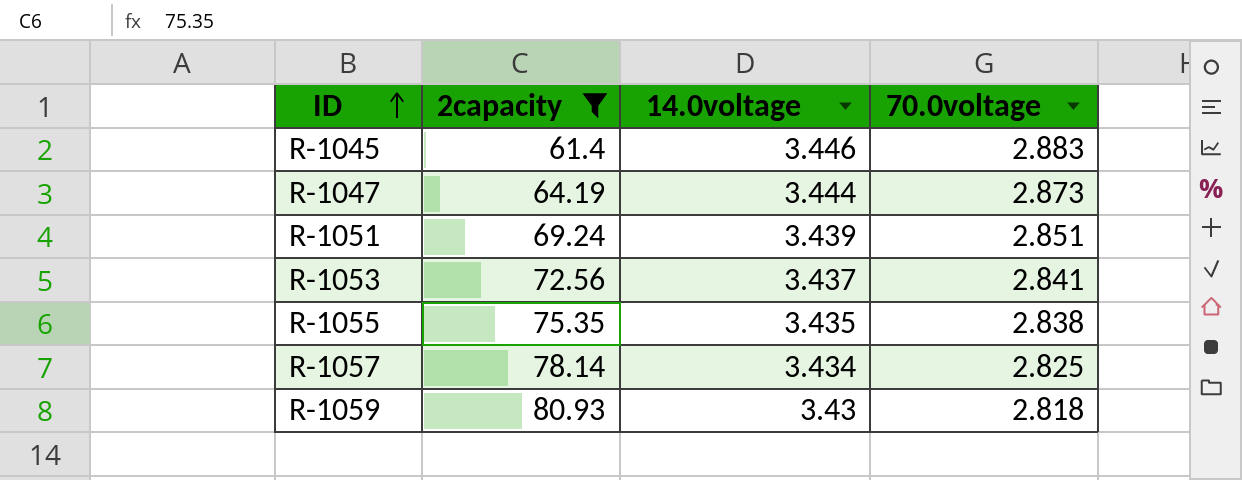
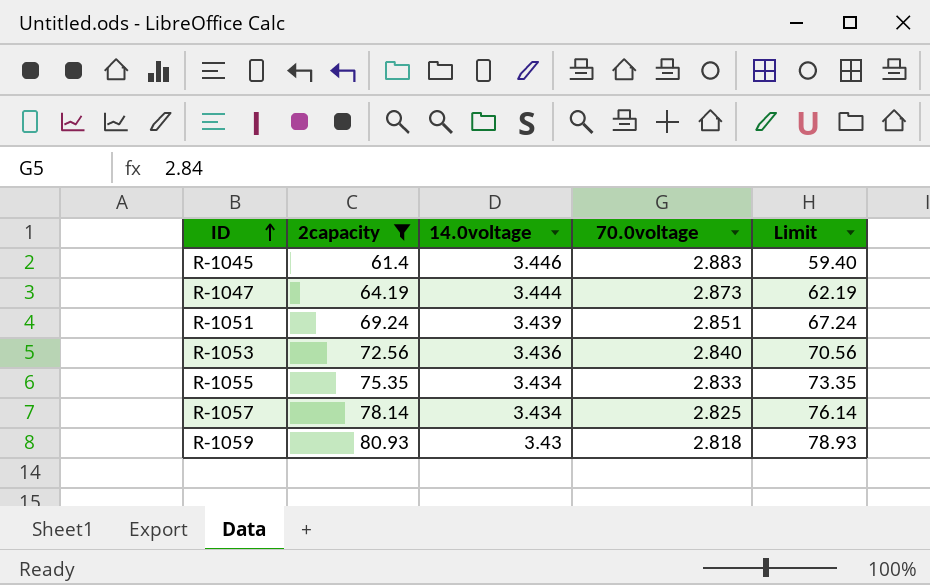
column Limit | formula: none -> [2capacity] - 2
R-1053 | 14.0voltage: 3.437 -> 3.436
R-1053 | 70.0voltage: 2.841 -> 2.840
R-1055 | 14.0voltage: 3.435 -> 3.434
R-1055 | 70.0voltage: 2.838 -> 2.833

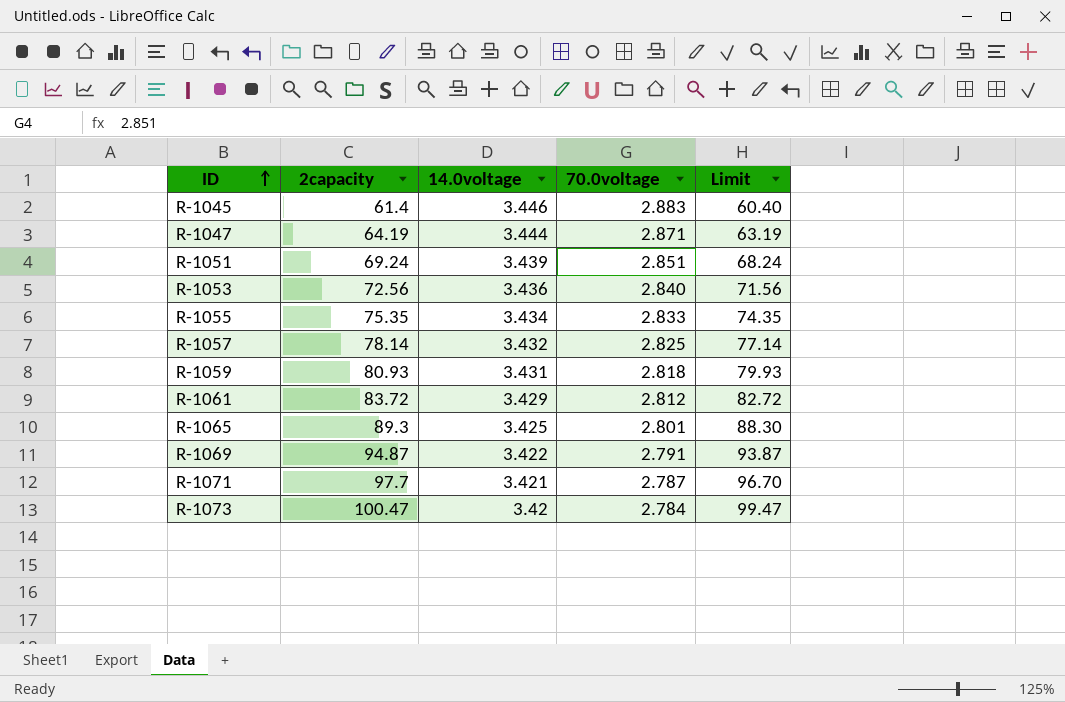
filter: 2capacity <= 80.93 -> none
column Limit | formula: [2capacity] - 2 -> [2capacity] - 1
R-1047 | 70.0voltage: 2.873 -> 2.871
R-1057 | 14.0voltage: 3.434 -> 3.432
R-1059 | 14.0voltage: 3.43 -> 3.431

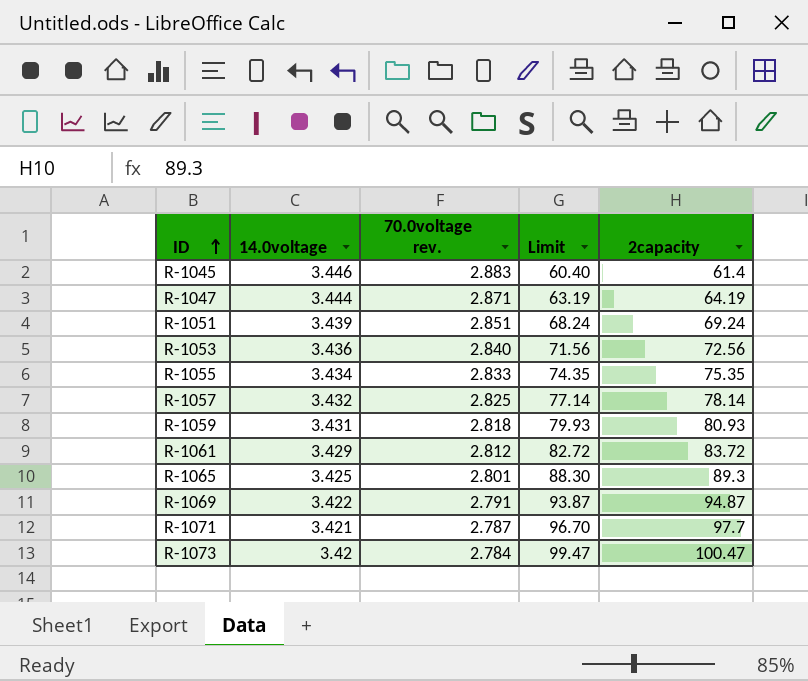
column name: 70.0voltage -> 70.0voltage rev.
column 2capacity | position: 2 -> 5

